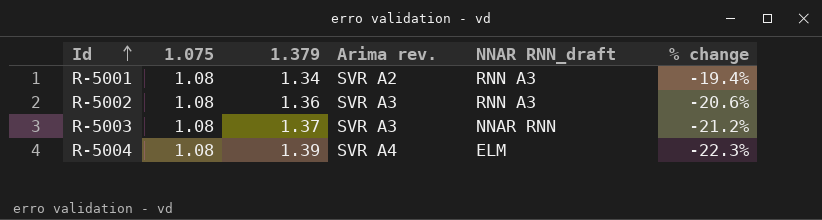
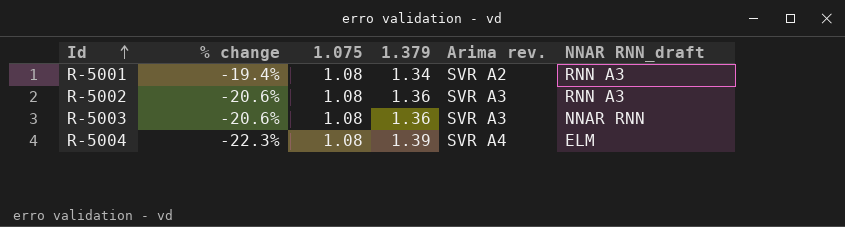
column % change | position: 6 -> 2
R-5003 | % change: -21.2% -> -20.6%
R-5003 | 1.379: 1.37 -> 1.36

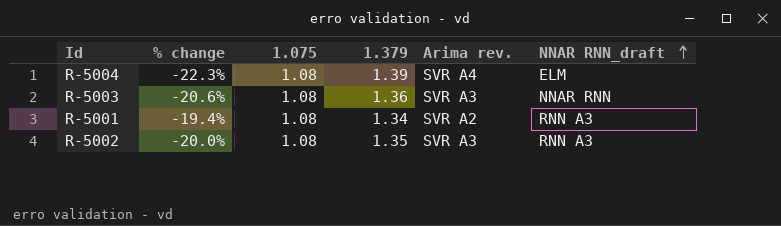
row order: Id ascending -> NNAR RNN_draft ascending
R-5002 | % change: -20.6% -> -20.0%
R-5002 | 1.379: 1.36 -> 1.35

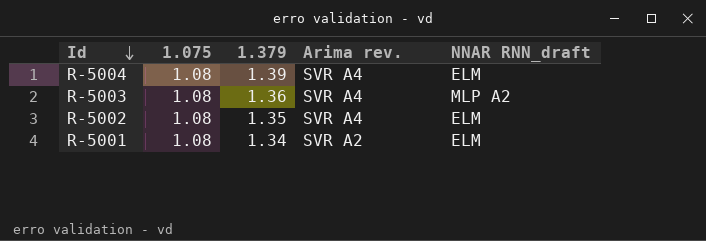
row order: NNAR RNN_draft ascending -> Id descending
column % change | formula: ([1.075] - [1.379]) / [1.379] -> none
R-5003 | Arima rev.: SVR A3 -> SVR A4
R-5003 | NNAR RNN_draft: NNAR RNN -> MLP A2
R-5002 | Arima rev.: SVR A3 -> SVR A4
R-5002 | NNAR RNN_draft: RNN A3 -> ELM
R-5001 | NNAR RNN_draft: RNN A3 -> ELM

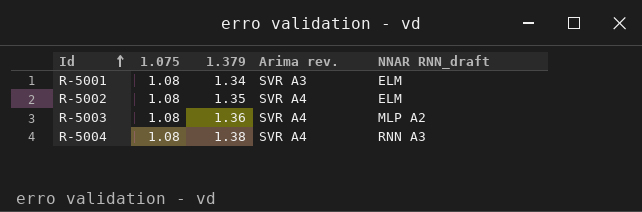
row order: Id descending -> Id ascending
R-5001 | Arima rev.: SVR A2 -> SVR A3
R-5004 | 1.379: 1.39 -> 1.38
R-5004 | NNAR RNN_draft: ELM -> RNN A3

